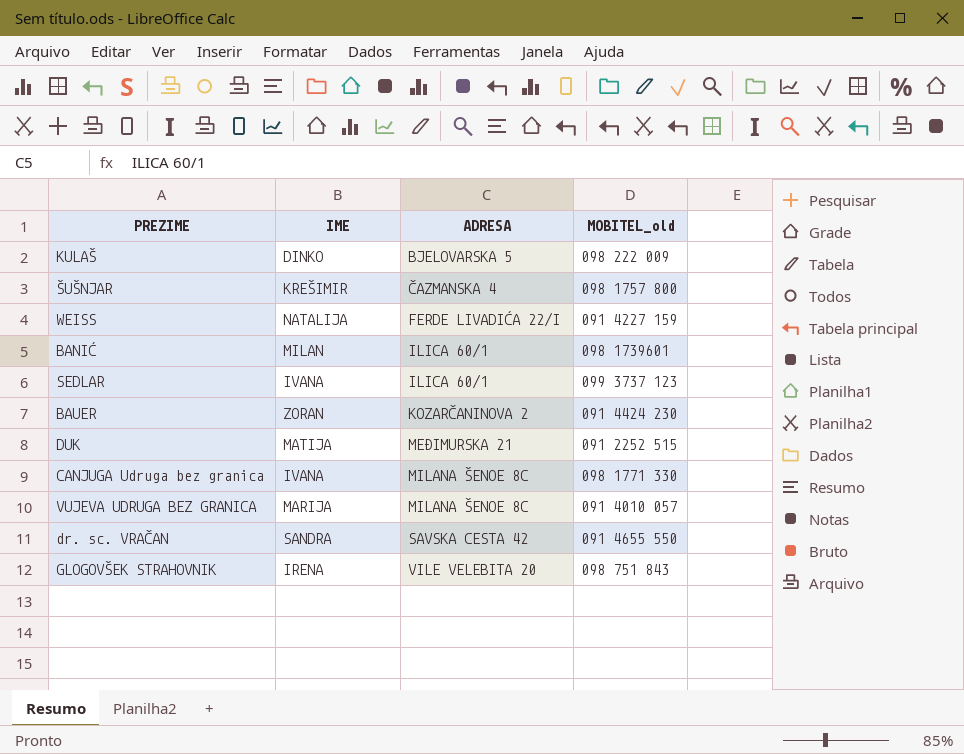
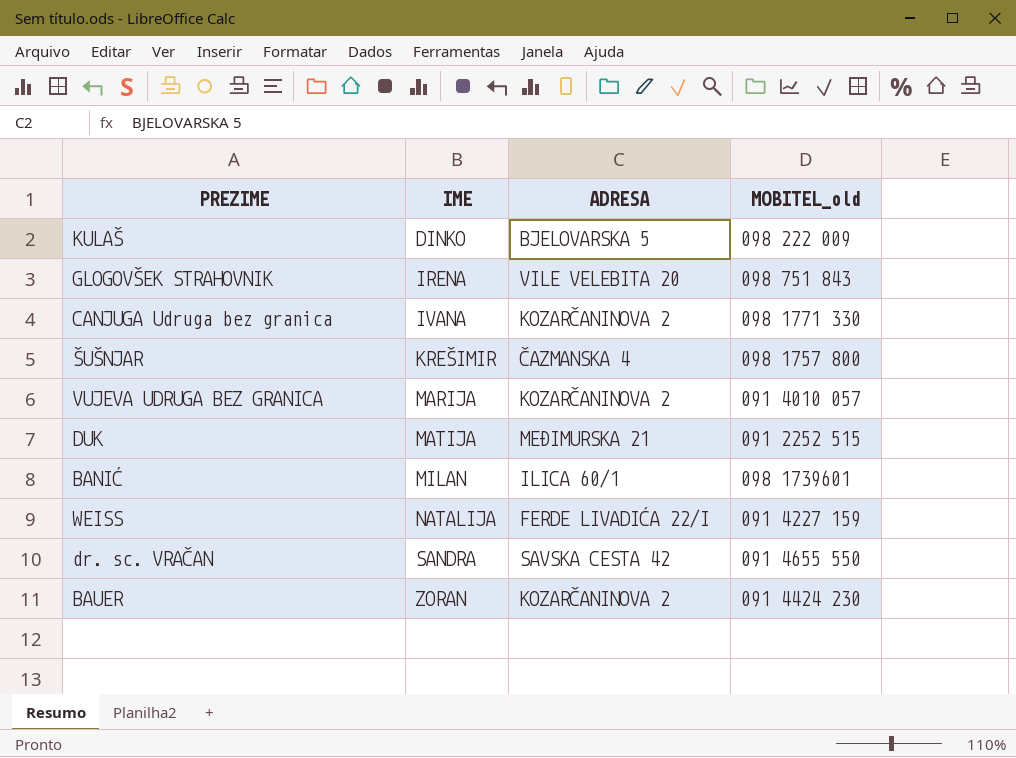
row order: ADRESA ascending -> IME ascending
row SEDLAR: IVANA | ILICA 60/1 | 099 3737 123 -> none
CANJUGA Udruga bez granica | ADRESA: MILANA ŠENOE 8C -> KOZARČANINOVA 2
VUJEVA UDRUGA BEZ GRANICA | ADRESA: MILANA ŠENOE 8C -> KOZARČANINOVA 2

